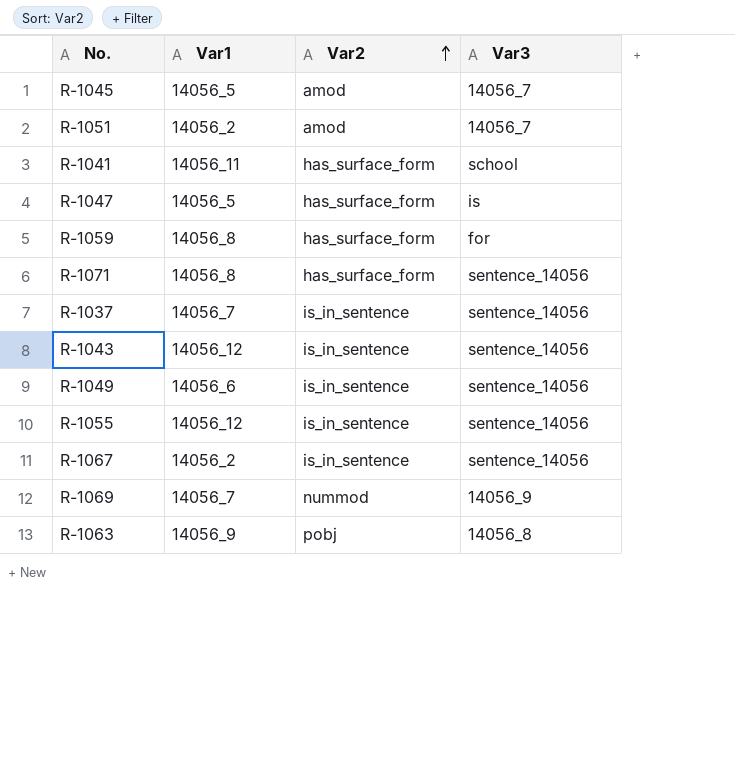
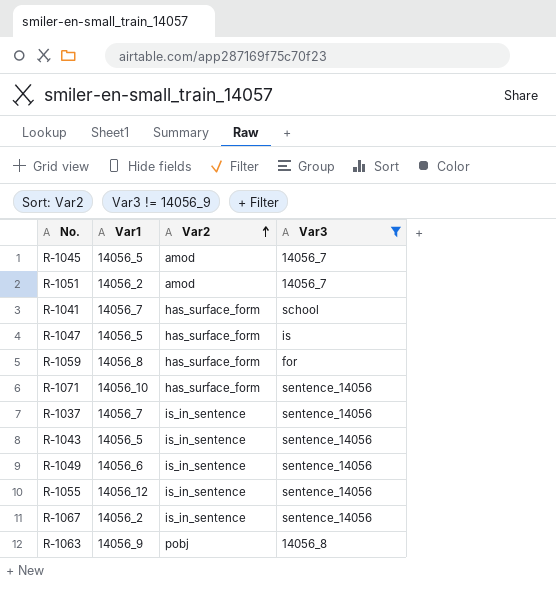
filter: none -> Var3 != 14056_9
R-1041 | Var1: 14056_11 -> 14056_7
R-1071 | Var1: 14056_8 -> 14056_10
R-1043 | Var1: 14056_12 -> 14056_5

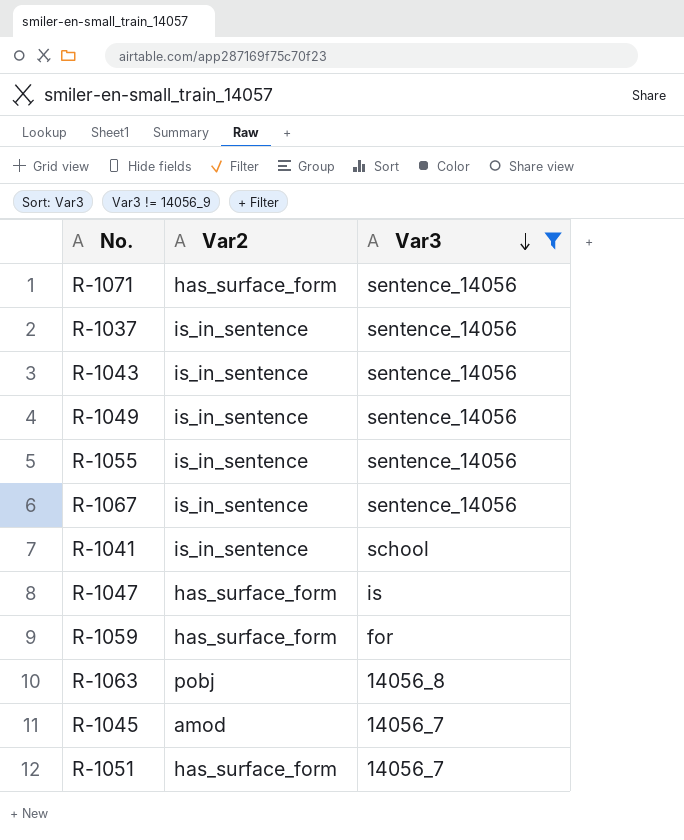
row order: Var2 ascending -> Var3 descending
column Var1 | position: 2 -> none
R-1041 | Var2: has_surface_form -> is_in_sentence
R-1051 | Var2: amod -> has_surface_form

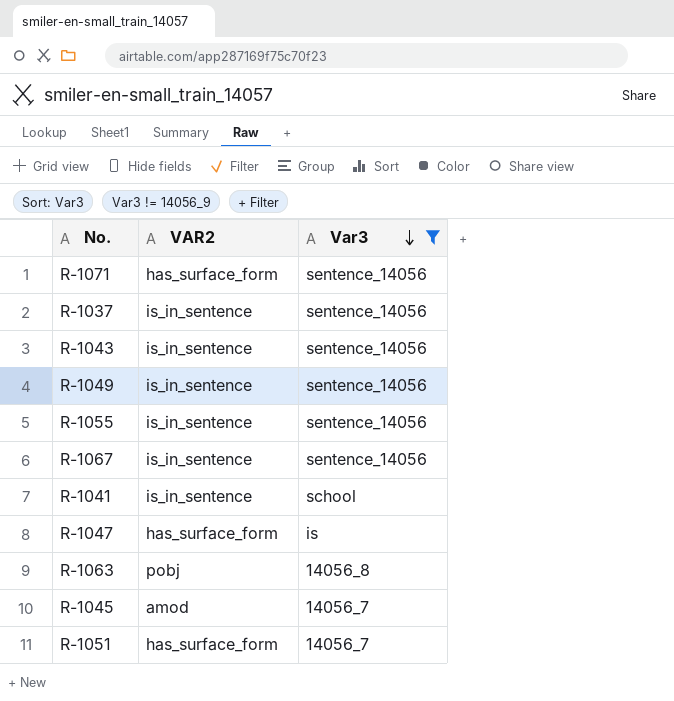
column name: Var2 -> VAR2
row R-1059: has_surface_form | for -> none

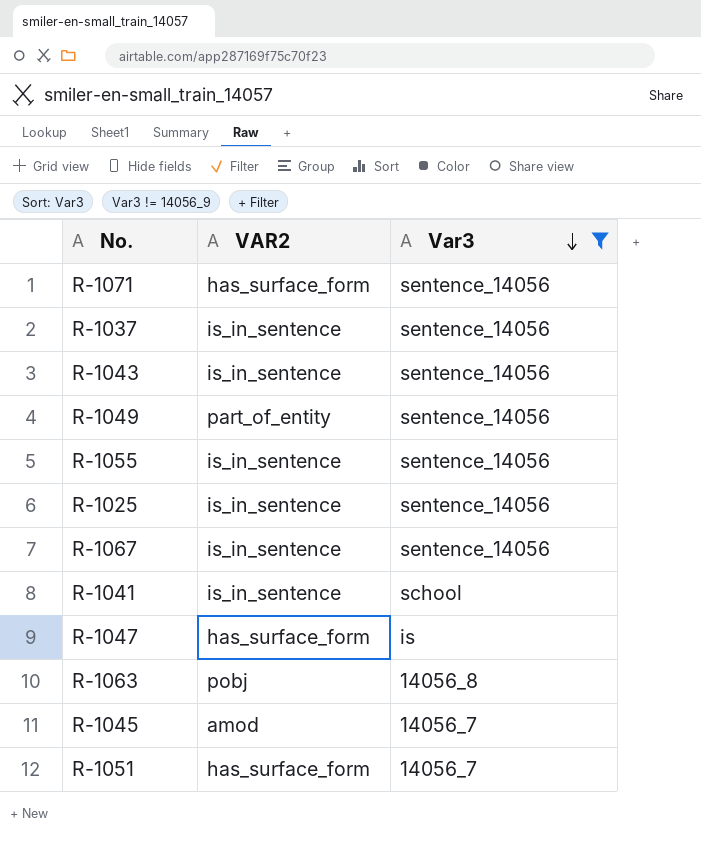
R-1049 | VAR2: is_in_sentence -> part_of_entity
row R-1025: none -> is_in_sentence | sentence_14056

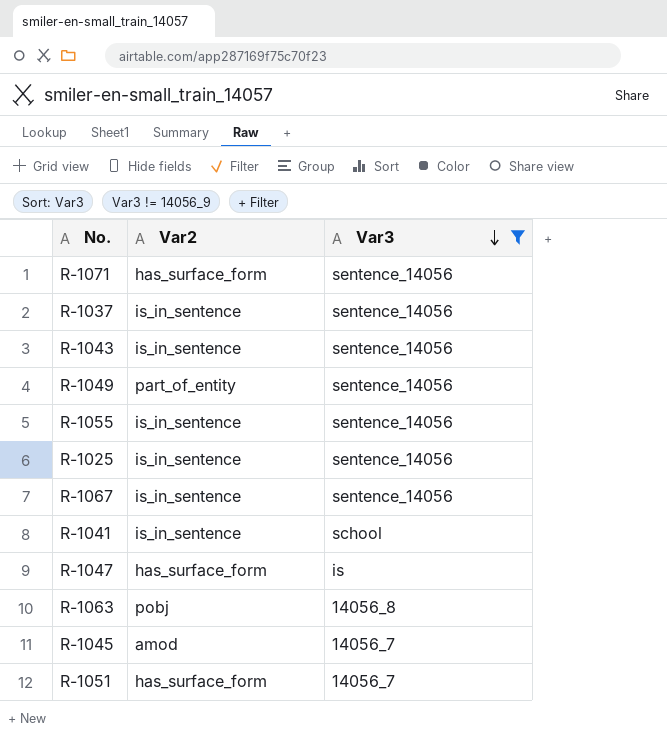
column name: VAR2 -> Var2

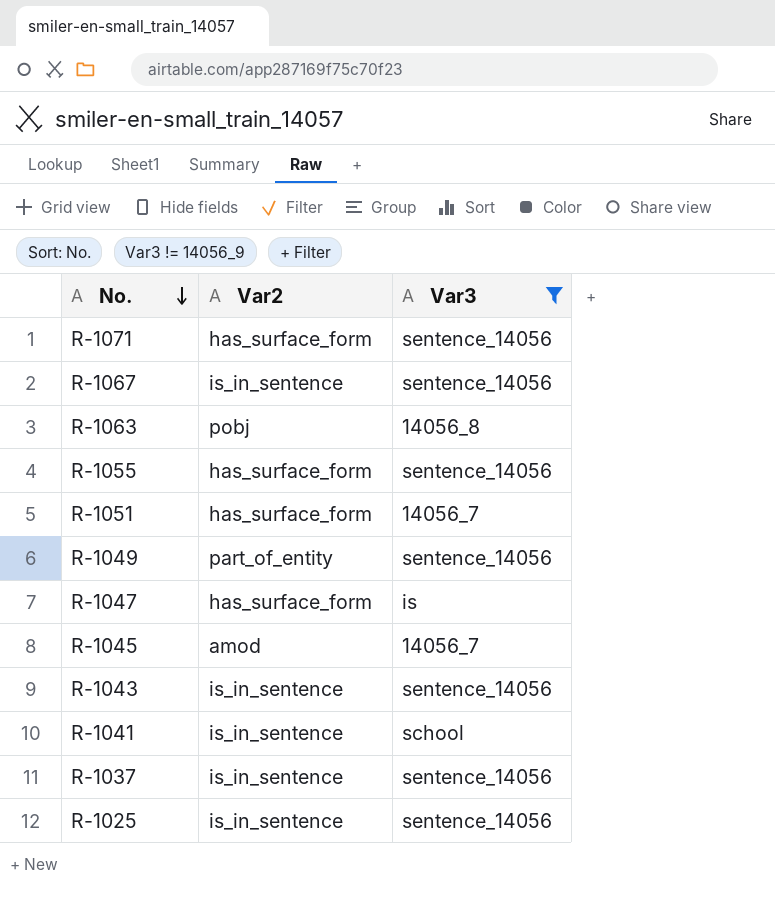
row order: Var3 descending -> No. descending
R-1055 | Var2: is_in_sentence -> has_surface_form

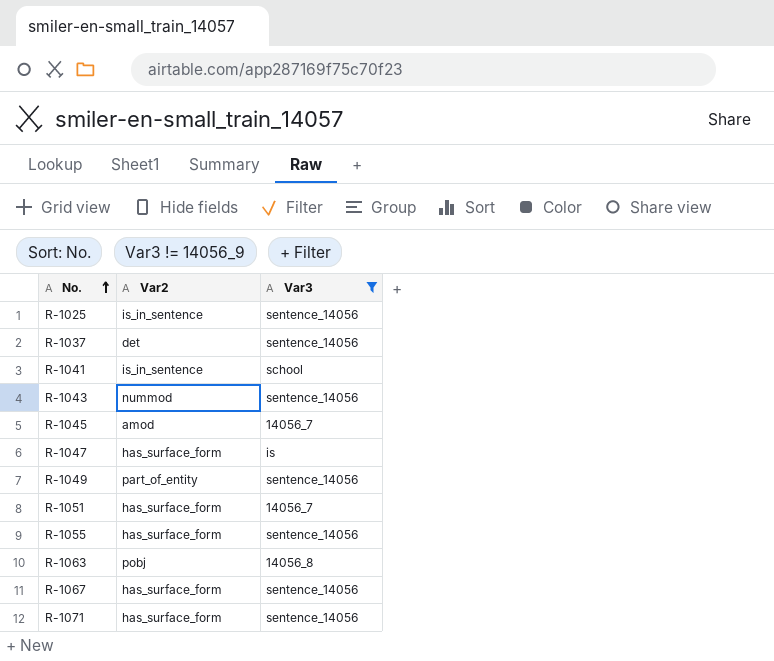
row order: No. descending -> No. ascending
R-1037 | Var2: is_in_sentence -> det
R-1043 | Var2: is_in_sentence -> nummod
R-1067 | Var2: is_in_sentence -> has_surface_form

